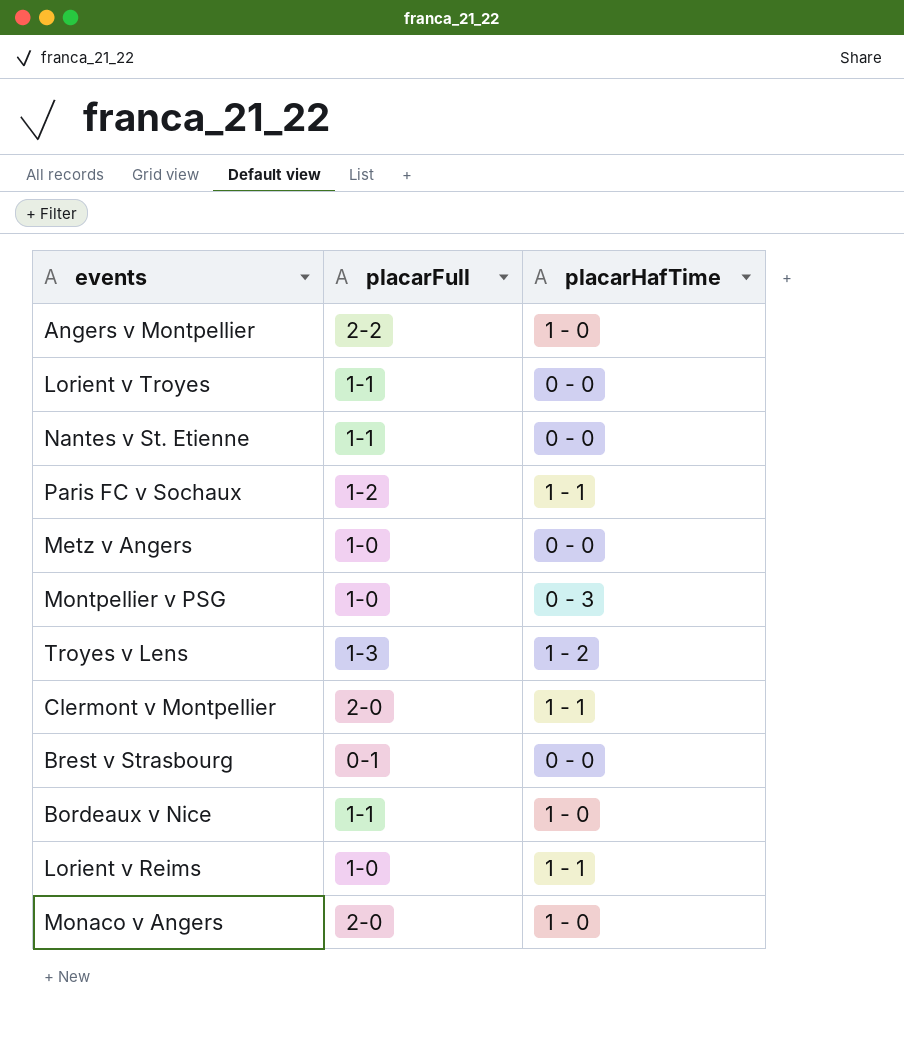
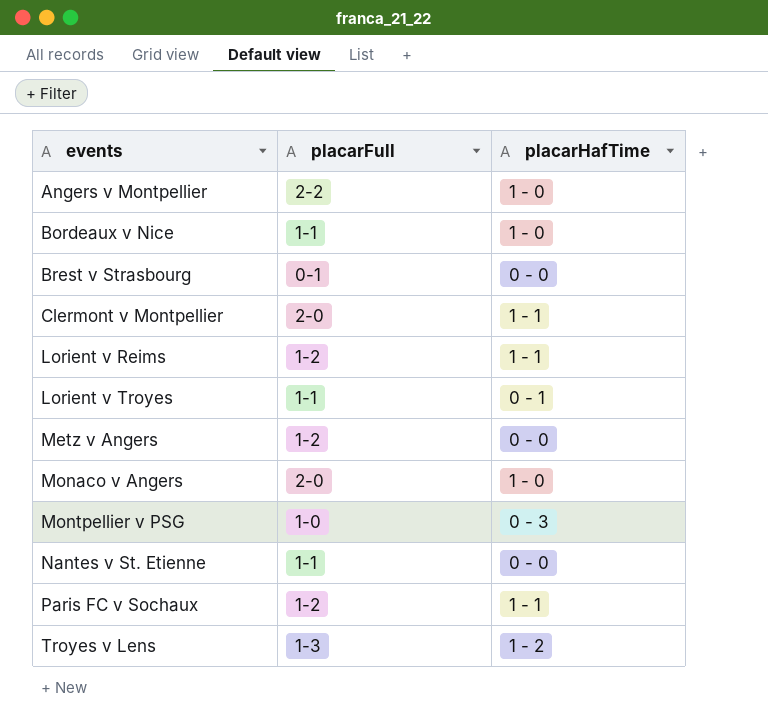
row order: none -> events ascending
Lorient v Reims | placarFull: 1-0 -> 1-2
Lorient v Troyes | placarHafTime: 0 - 0 -> 0 - 1
Metz v Angers | placarFull: 1-0 -> 1-2

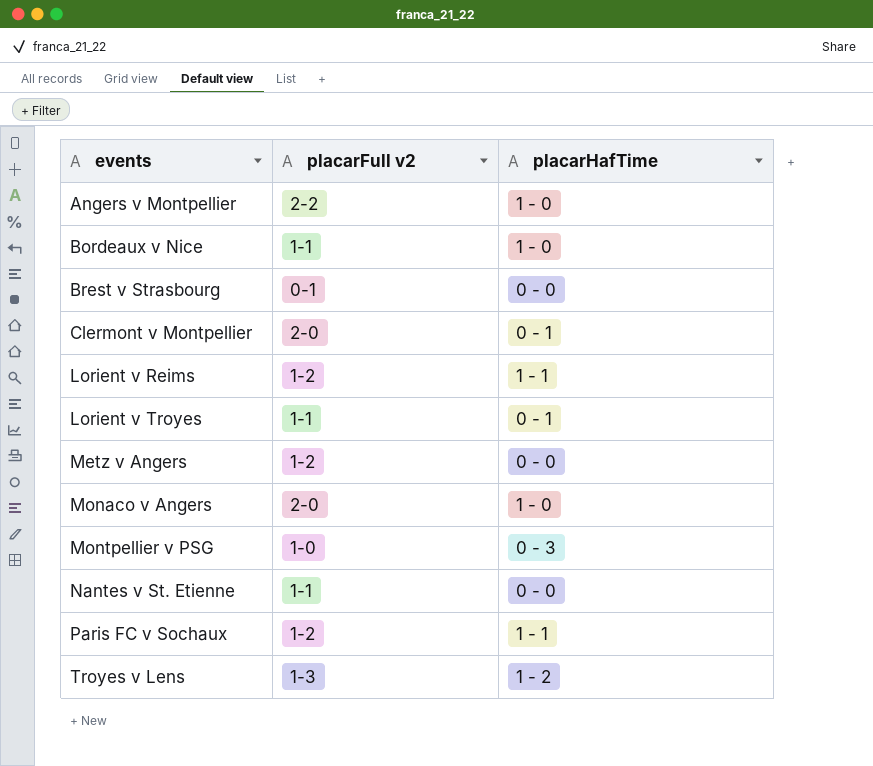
column name: placarFull -> placarFull v2
Clermont v Montpellier | placarHafTime: 1 - 1 -> 0 - 1

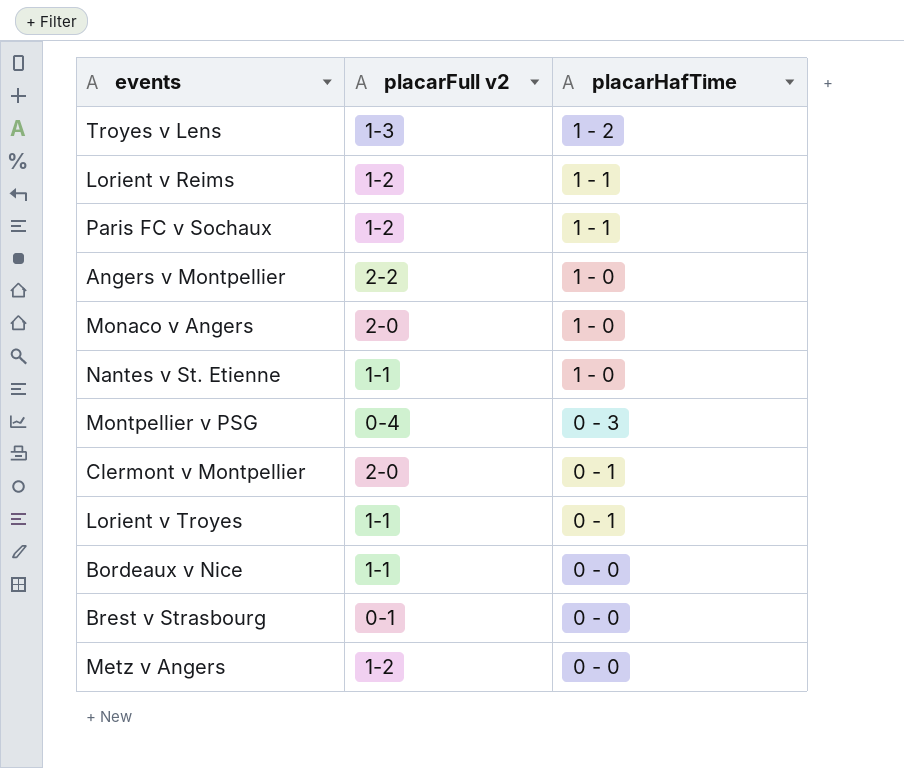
row order: events ascending -> placarHafTime descending
Nantes v St. Etienne | placarHafTime: 0 - 0 -> 1 - 0
Montpellier v PSG | placarFull v2: 1-0 -> 0-4
Bordeaux v Nice | placarHafTime: 1 - 0 -> 0 - 0

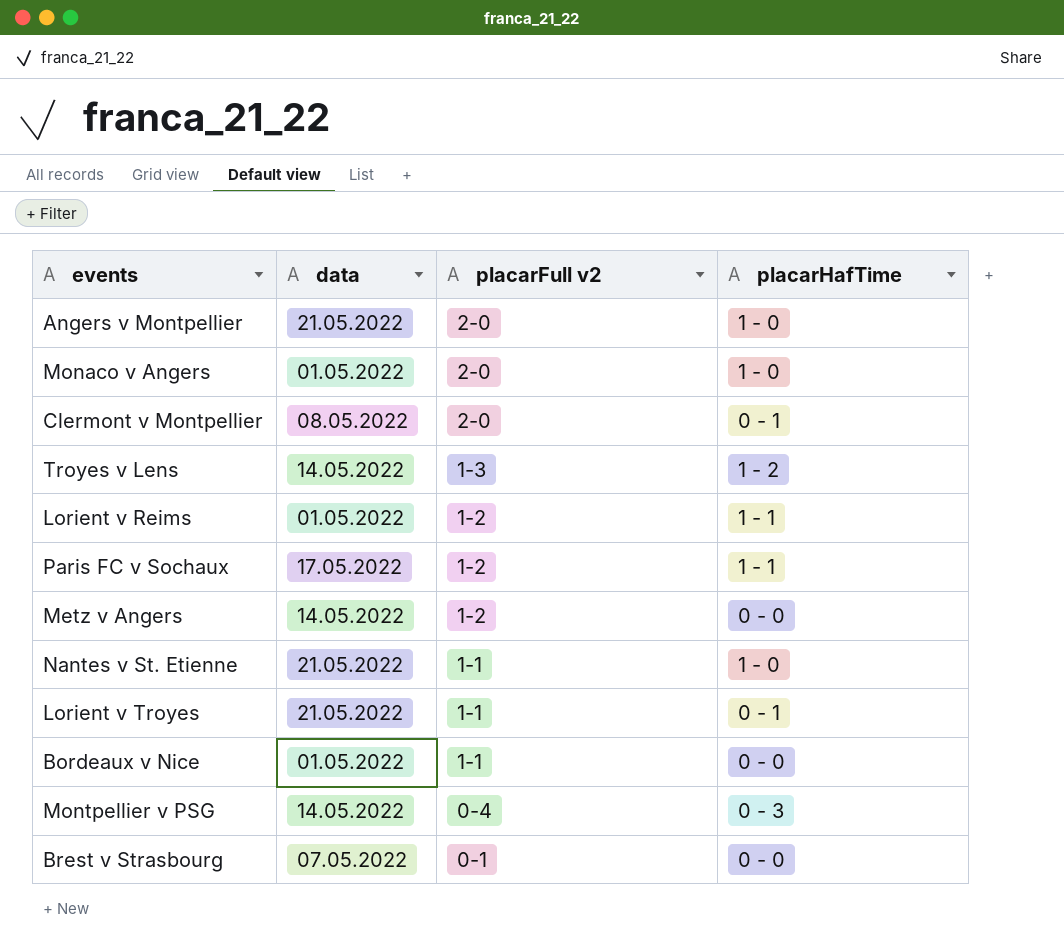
row order: placarHafTime descending -> placarFull v2 descending
column data | position: none -> 2
Angers v Montpellier | placarFull v2: 2-2 -> 2-0

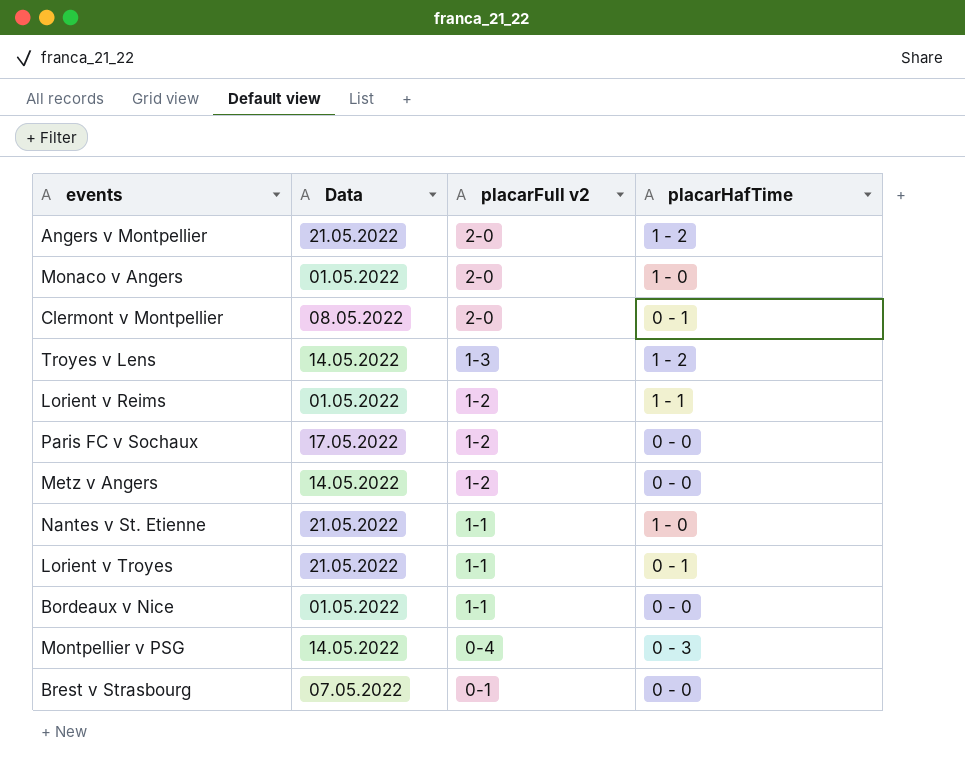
column name: data -> Data
Angers v Montpellier | placarHafTime: 1 - 0 -> 1 - 2
Paris FC v Sochaux | placarHafTime: 1 - 1 -> 0 - 0

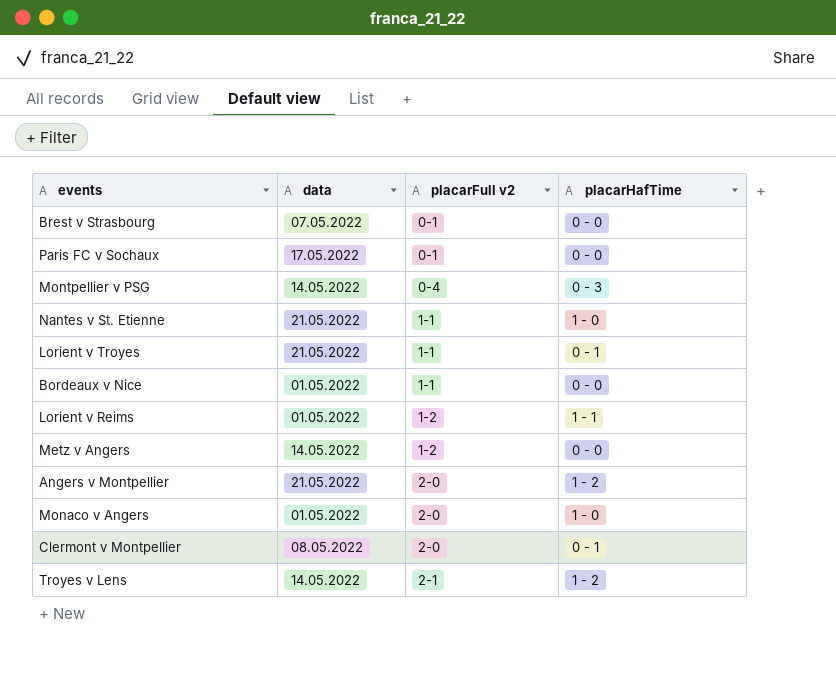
row order: placarFull v2 descending -> placarFull v2 ascending
column name: Data -> data
Paris FC v Sochaux | placarFull v2: 1-2 -> 0-1
Troyes v Lens | placarFull v2: 1-3 -> 2-1

